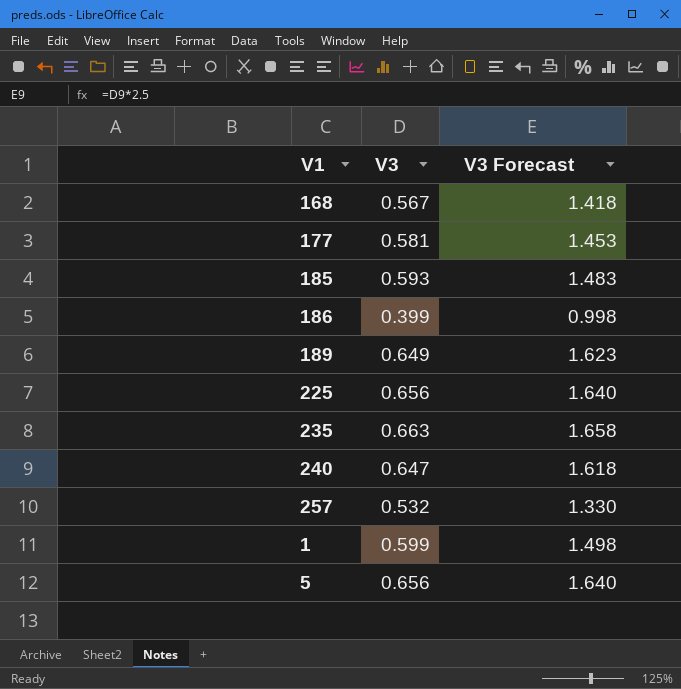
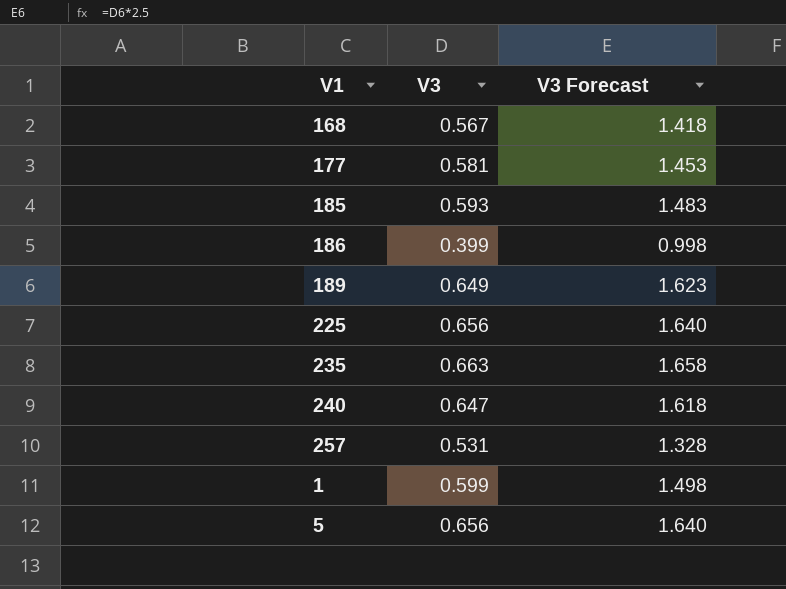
257 | V3: 0.532 -> 0.531
257 | V3 Forecast: 1.330 -> 1.328

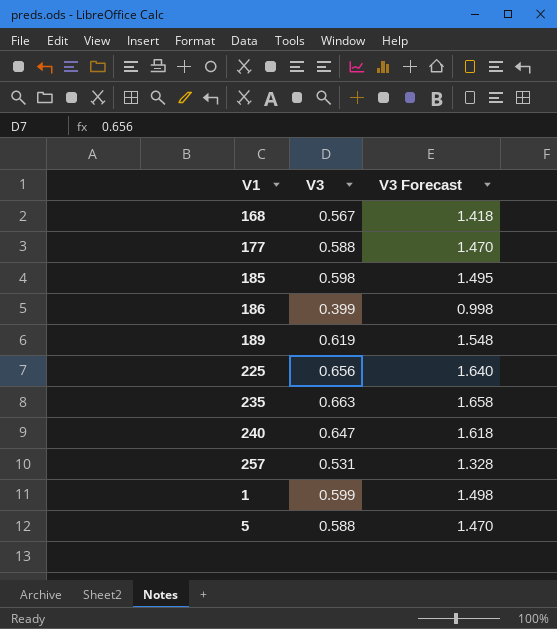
177 | V3: 0.581 -> 0.588
177 | V3 Forecast: 1.453 -> 1.470
185 | V3: 0.593 -> 0.598
185 | V3 Forecast: 1.483 -> 1.495
189 | V3: 0.649 -> 0.619
189 | V3 Forecast: 1.623 -> 1.548
5 | V3: 0.656 -> 0.588
5 | V3 Forecast: 1.640 -> 1.470

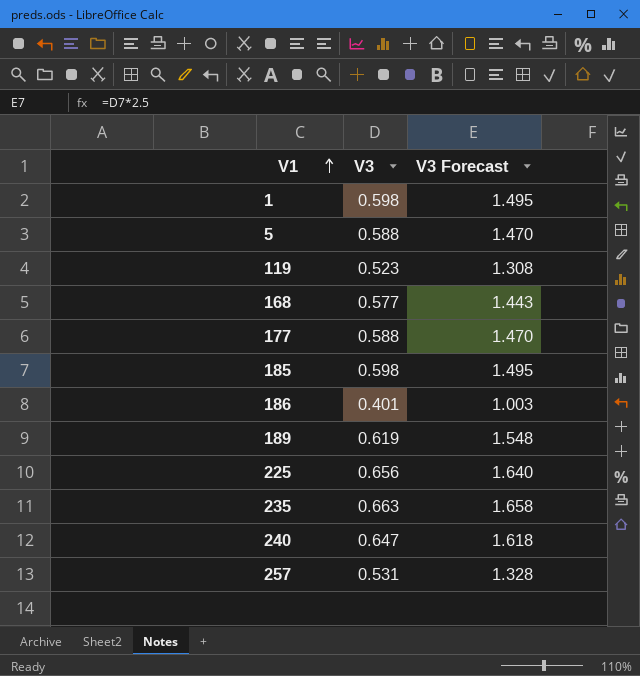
row order: none -> V1 ascending
1 | V3: 0.599 -> 0.598
1 | V3 Forecast: 1.498 -> 1.495
row 119: none -> 0.523 | 1.308
168 | V3: 0.567 -> 0.577
168 | V3 Forecast: 1.418 -> 1.443
186 | V3: 0.399 -> 0.401
186 | V3 Forecast: 0.998 -> 1.003

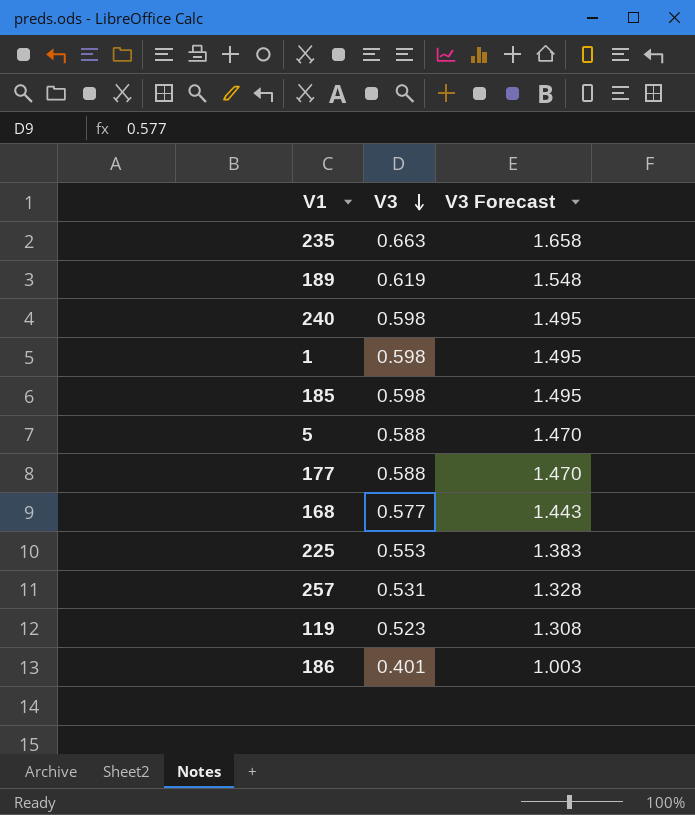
row order: V1 ascending -> V3 descending
240 | V3: 0.647 -> 0.598
240 | V3 Forecast: 1.618 -> 1.495
225 | V3: 0.656 -> 0.553
225 | V3 Forecast: 1.640 -> 1.383

